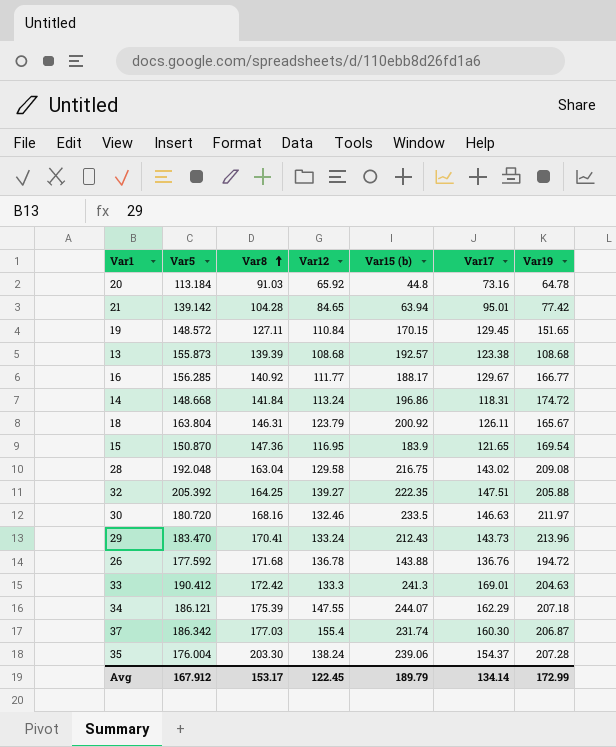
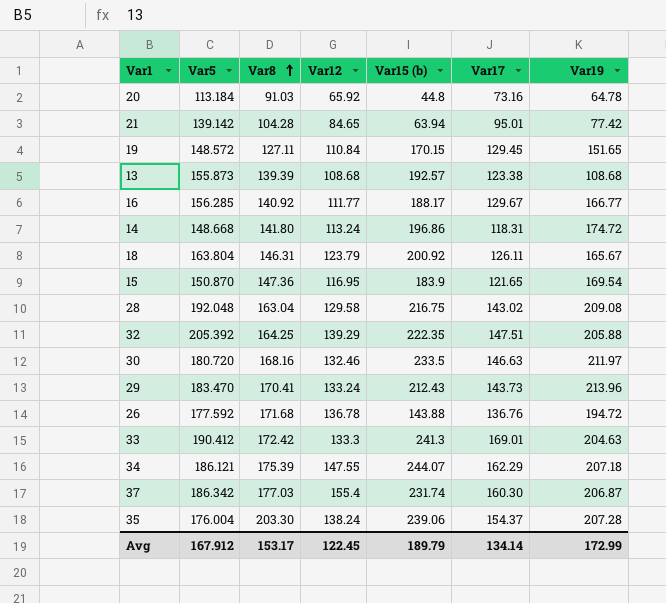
14 | Var8: 141.84 -> 141.80
32 | Var12: 139.27 -> 139.29

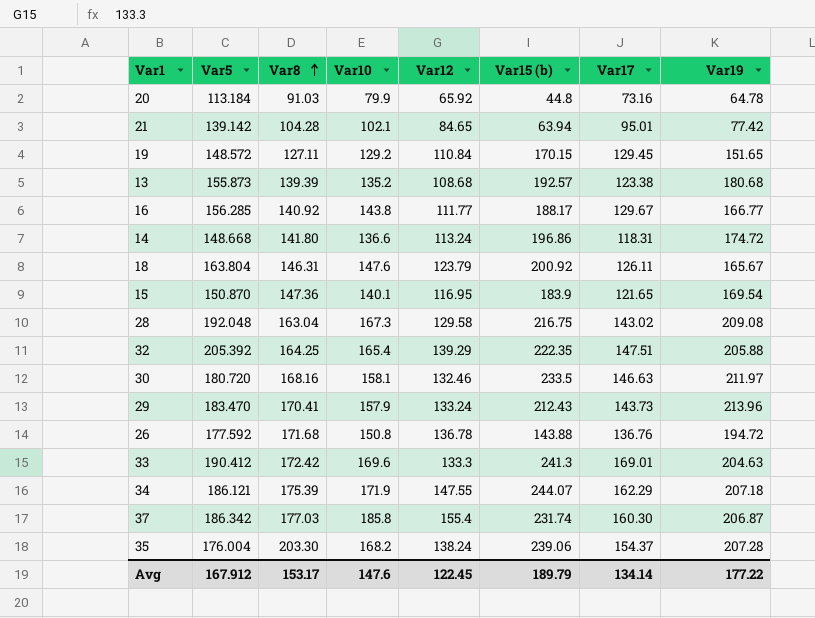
column Var10 | position: none -> 4
13 | Var19: 108.68 -> 180.68
Avg | Var19: 172.99 -> 177.22

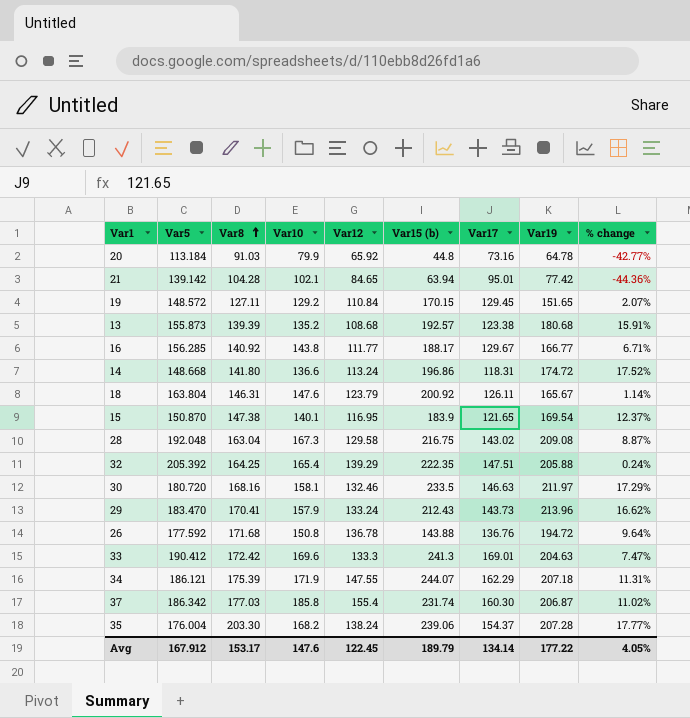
column % change | formula: none -> ([Var19] - [Var5]) / [Var5]
15 | Var8: 147.36 -> 147.38

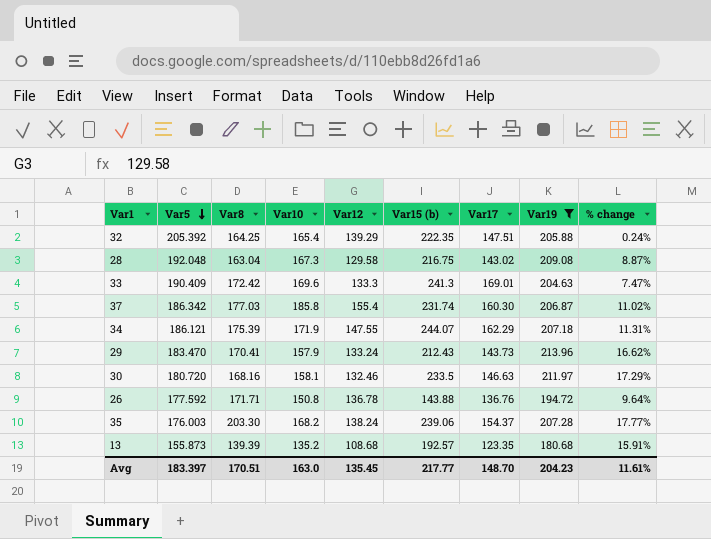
filter: none -> Var19 >= 180.68
row order: Var8 ascending -> Var5 descending
33 | Var5: 190.412 -> 190.409
26 | Var8: 171.68 -> 171.71
35 | Var5: 176.004 -> 176.003
13 | Var17: 123.38 -> 123.35
Avg | Var5: 167.912 -> 183.397
Avg | Var8: 153.17 -> 170.51
Avg | Var10: 147.6 -> 163.0
Avg | Var12: 122.45 -> 135.45
Avg | Var15 (b): 189.79 -> 217.77
Avg | Var17: 134.14 -> 148.70
Avg | Var19: 177.22 -> 204.23
Avg | % change: 4.05% -> 11.61%

